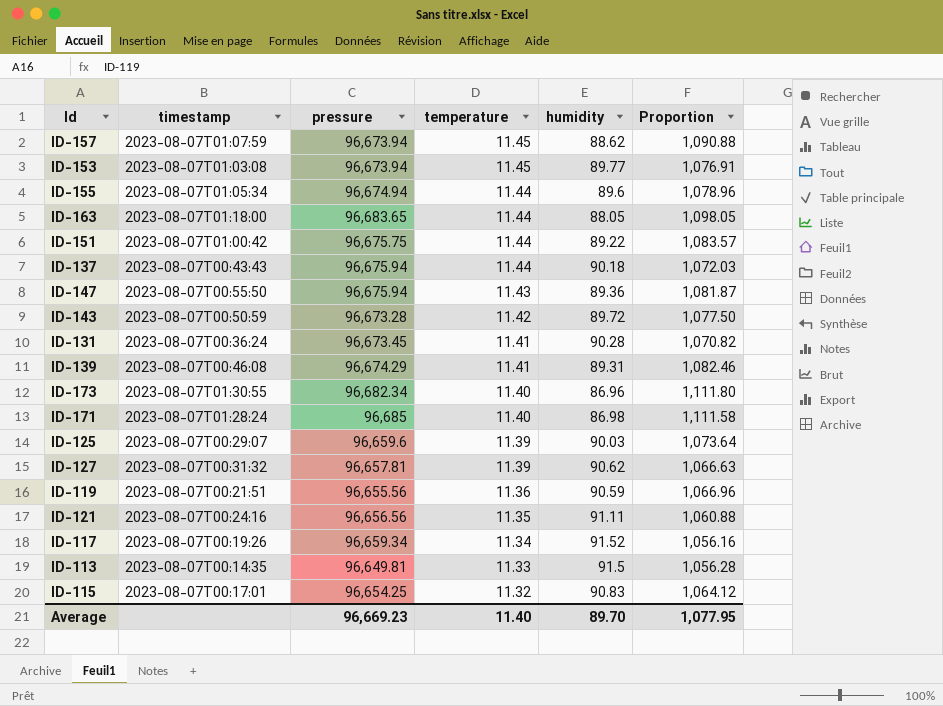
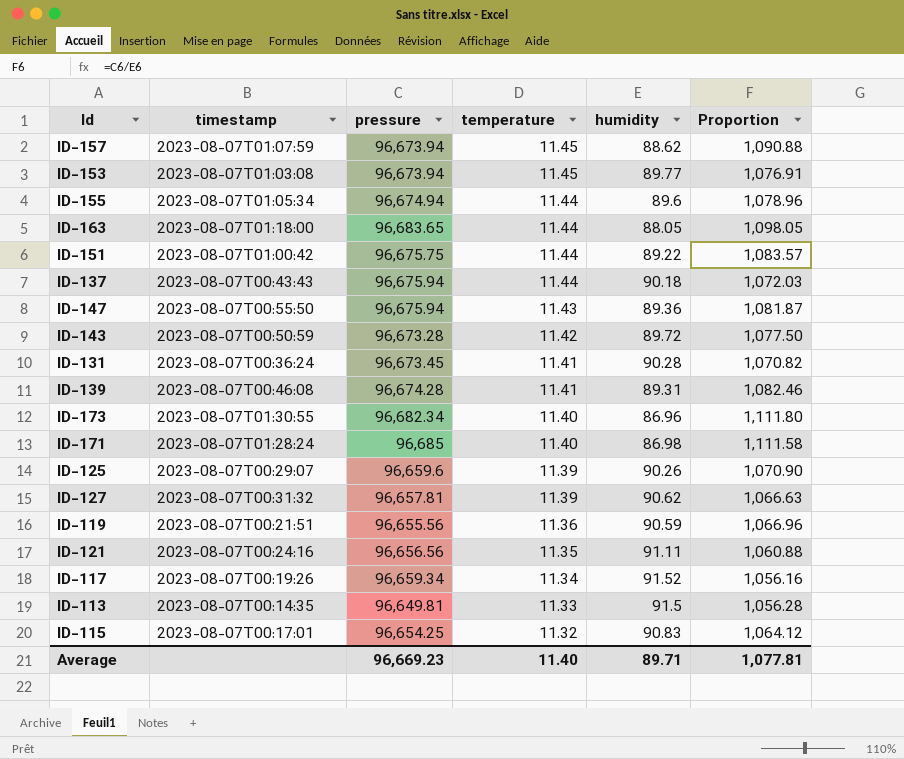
ID-139 | pressure: 96,674.29 -> 96,674.28
ID-125 | humidity: 90.03 -> 90.26
ID-125 | Proportion: 1,073.64 -> 1,070.90
Average | humidity: 89.70 -> 89.71
Average | Proportion: 1,077.95 -> 1,077.81

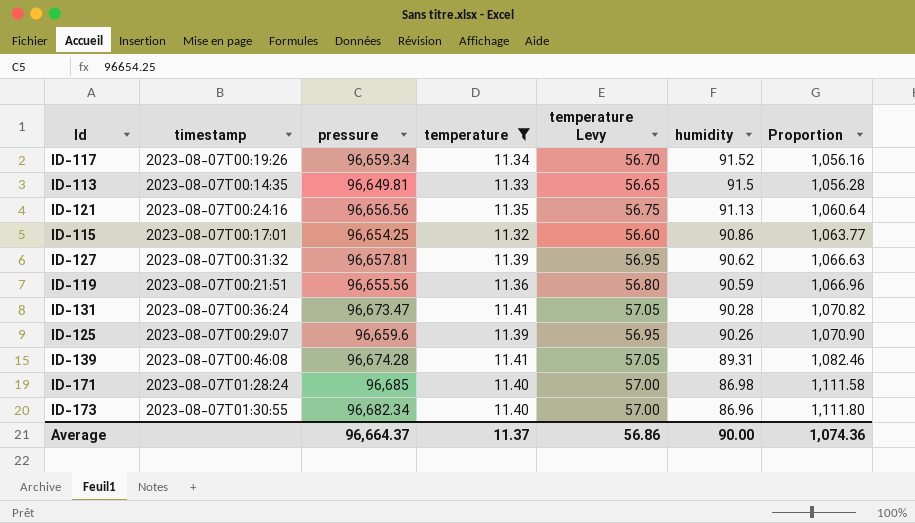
filter: none -> temperature <= 11.41
row order: temperature descending -> humidity descending
column temperature Levy | formula: none -> [temperature] * 5
ID-121 | humidity: 91.11 -> 91.13
ID-121 | Proportion: 1,060.88 -> 1,060.64
ID-115 | humidity: 90.83 -> 90.86
ID-115 | Proportion: 1,064.12 -> 1,063.77
ID-131 | pressure: 96,673.45 -> 96,673.47
Average | pressure: 96,669.23 -> 96,664.37
Average | temperature: 11.40 -> 11.37
Average | humidity: 89.71 -> 90.00
Average | Proportion: 1,077.81 -> 1,074.36

